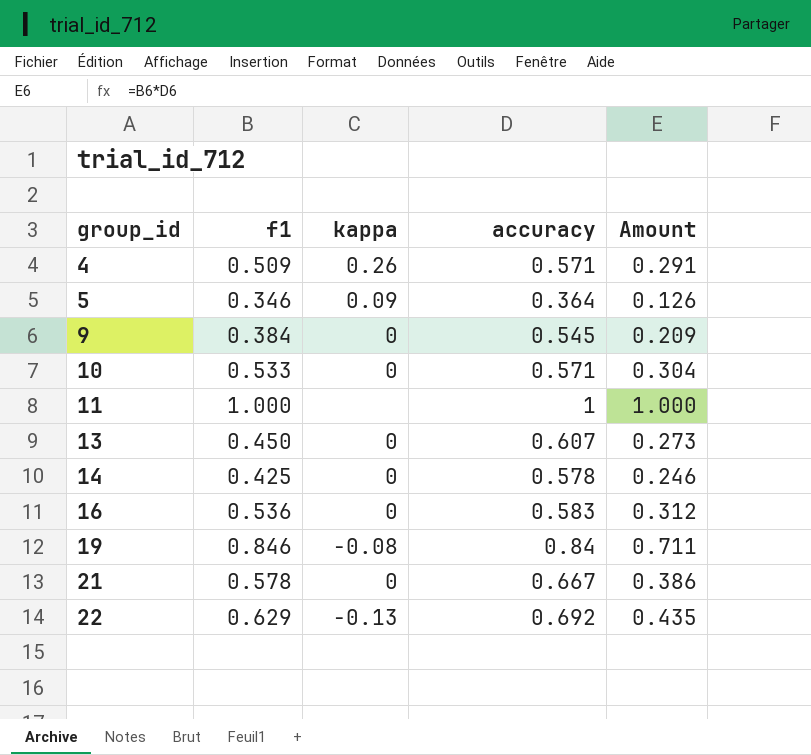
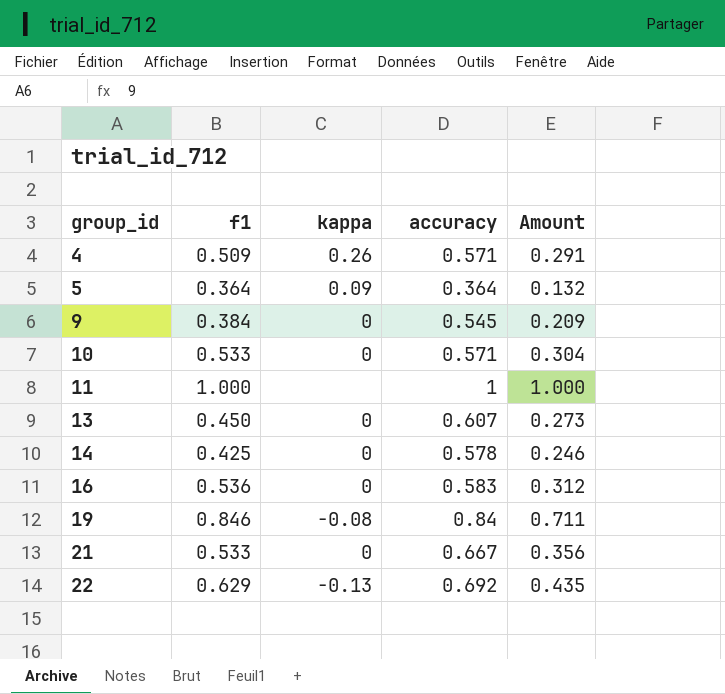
5 | f1: 0.346 -> 0.364
5 | Amount: 0.126 -> 0.132
21 | f1: 0.578 -> 0.533
21 | Amount: 0.386 -> 0.356

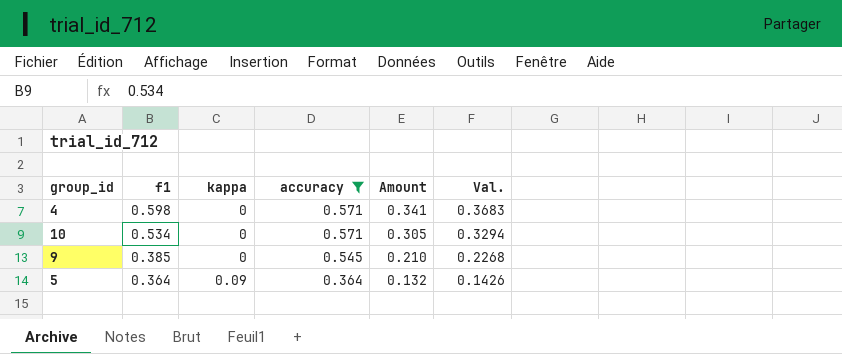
filter: none -> accuracy <= 0.571
row order: group_id ascending -> f1 descending
column Val. | formula: none -> [Amount] * 1.08
4 | f1: 0.509 -> 0.598
4 | kappa: 0.26 -> 0
4 | Amount: 0.291 -> 0.341
10 | f1: 0.533 -> 0.534
10 | Amount: 0.304 -> 0.305
9 | f1: 0.384 -> 0.385
9 | Amount: 0.209 -> 0.210

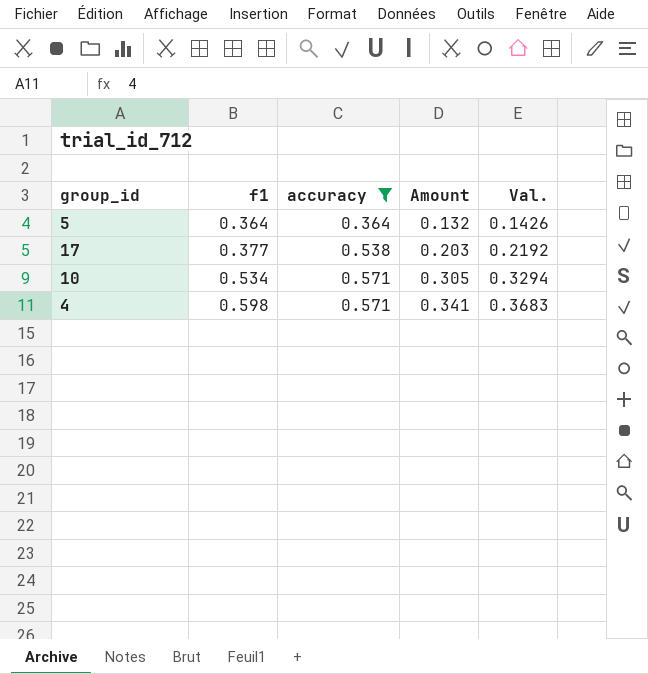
row order: f1 descending -> f1 ascending
column kappa | position: 3 -> none
row 9: 0.385 | 0 | 0.545 | 0.210 | 0.2268 -> none
row 17: none -> 0.377 | 0.538 | 0.203 | 0.2192

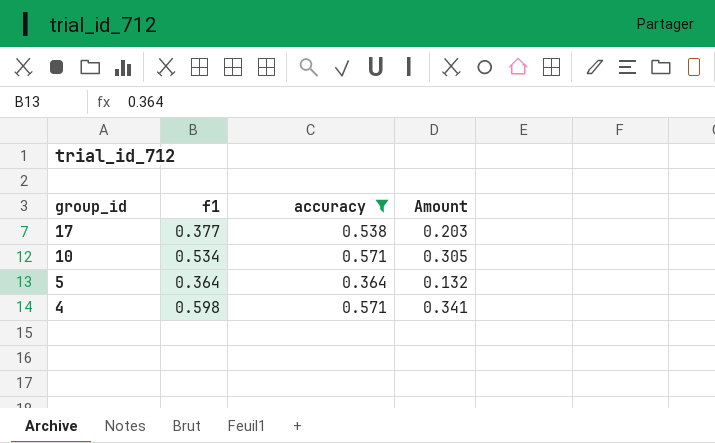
row order: f1 ascending -> group_id descending
column Val. | formula: [Amount] * 1.08 -> none

